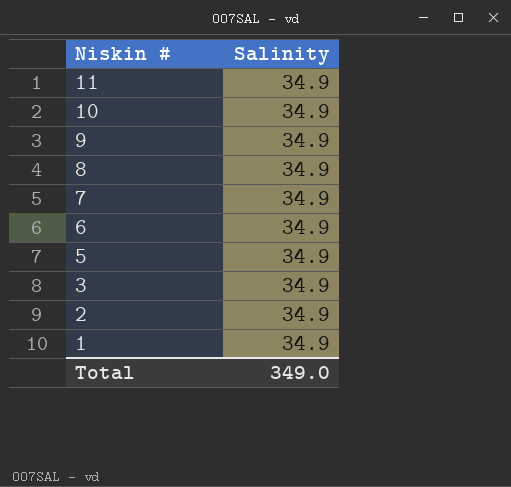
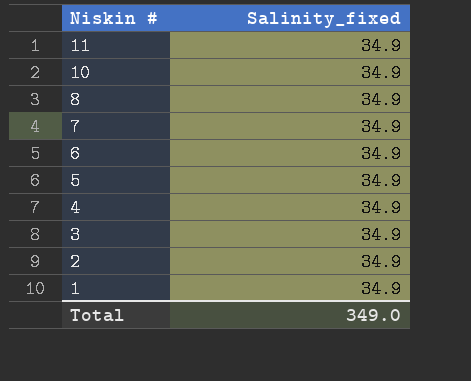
column name: Salinity -> Salinity_fixed
row 9: 34.9 -> none
row 4: none -> 34.9

